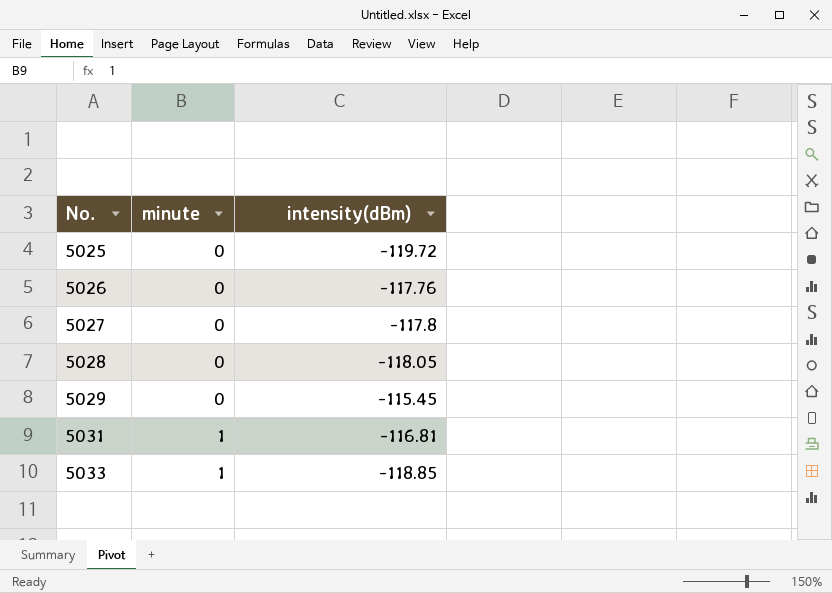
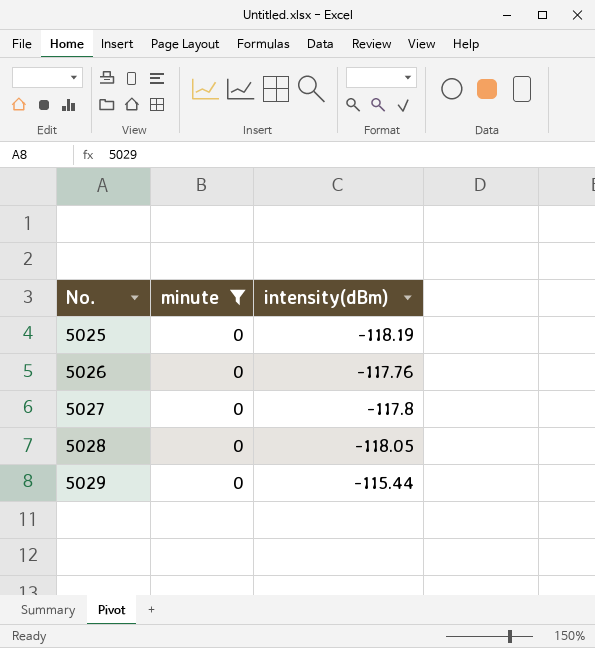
filter: none -> minute = 0
5025 | intensity(dBm): -119.72 -> -118.19
5029 | intensity(dBm): -115.45 -> -115.44

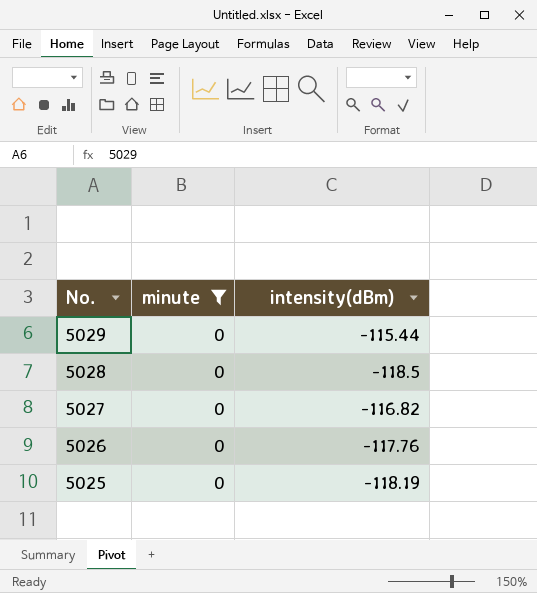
row order: No. ascending -> No. descending
5028 | intensity(dBm): -118.05 -> -118.5
5027 | intensity(dBm): -117.8 -> -116.82

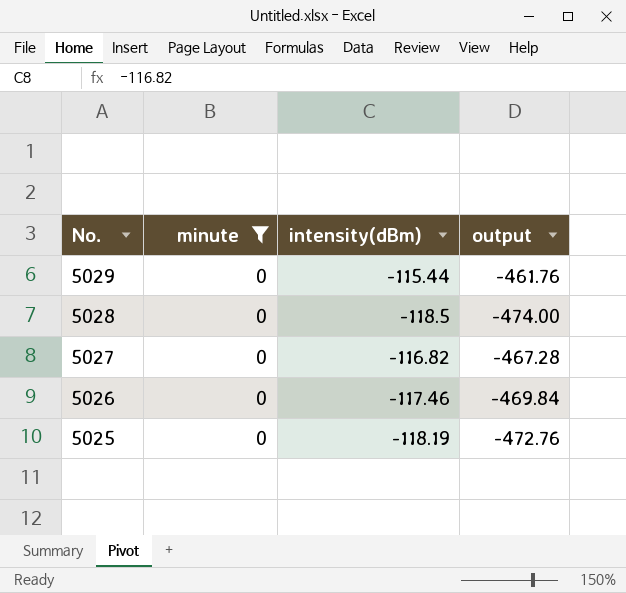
column output | formula: none -> [intensity(dBm)] * 4
5026 | intensity(dBm): -117.76 -> -117.46

